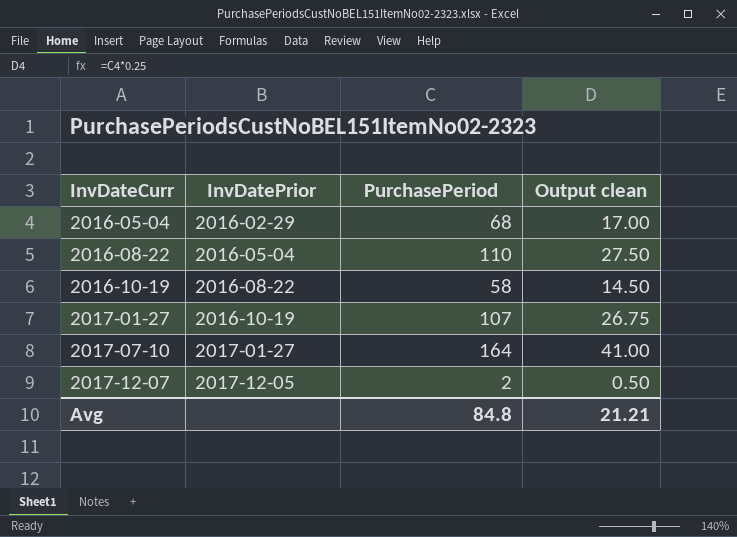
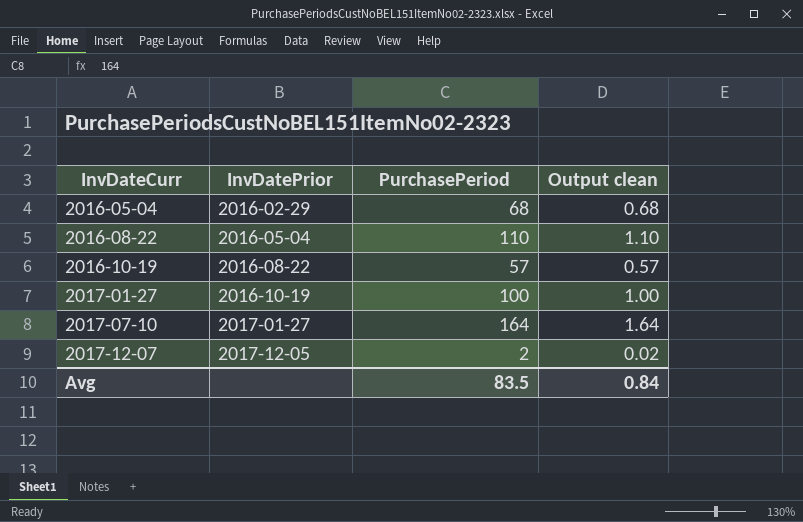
column Output clean | formula: [PurchasePeriod] * 0.25 -> [PurchasePeriod] * 0.01
2016-10-19 | PurchasePeriod: 58 -> 57
2017-01-27 | PurchasePeriod: 107 -> 100
Avg | PurchasePeriod: 84.8 -> 83.5
Avg | Output clean: 21.21 -> 0.84

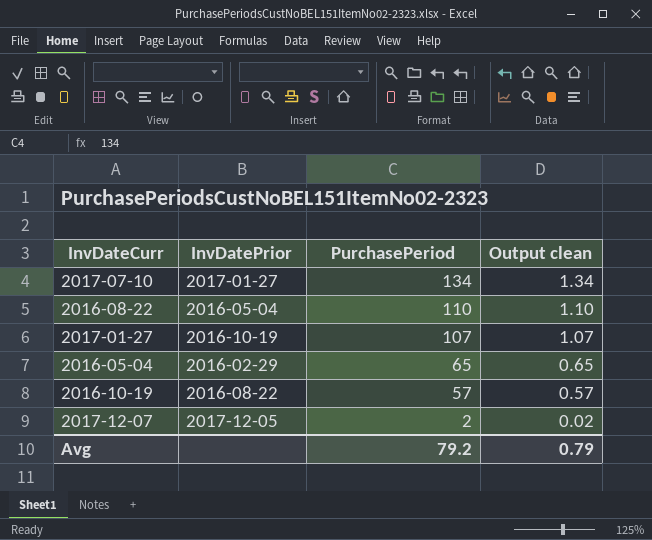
row order: InvDateCurr ascending -> PurchasePeriod descending
2017-07-10 | PurchasePeriod: 164 -> 134
2017-07-10 | Output clean: 1.64 -> 1.34
2017-01-27 | PurchasePeriod: 100 -> 107
2017-01-27 | Output clean: 1.00 -> 1.07
2016-05-04 | PurchasePeriod: 68 -> 65
2016-05-04 | Output clean: 0.68 -> 0.65
Avg | PurchasePeriod: 83.5 -> 79.2
Avg | Output clean: 0.84 -> 0.79

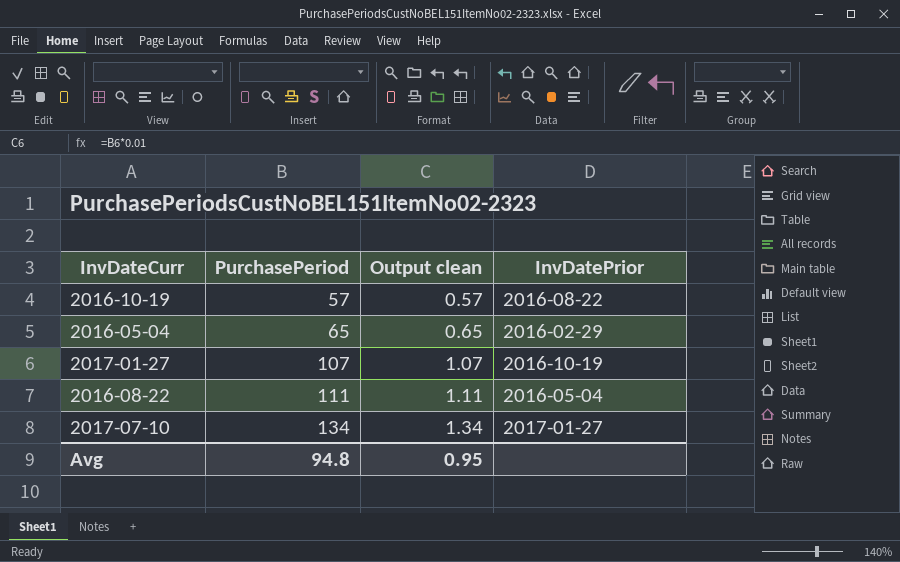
row order: PurchasePeriod descending -> PurchasePeriod ascending
column InvDatePrior | position: 2 -> 4
row 2017-12-07: 2017-12-05 | 2 | 0.02 -> none
2016-08-22 | PurchasePeriod: 110 -> 111
2016-08-22 | Output clean: 1.10 -> 1.11
Avg | PurchasePeriod: 79.2 -> 94.8
Avg | Output clean: 0.79 -> 0.95

